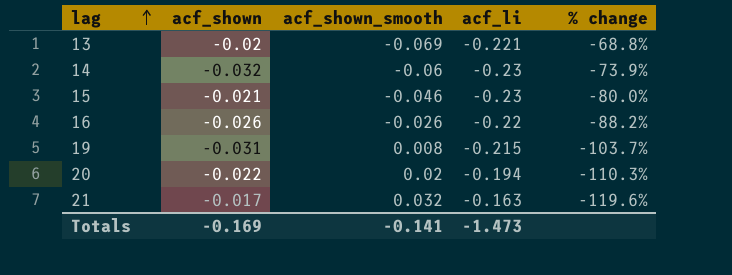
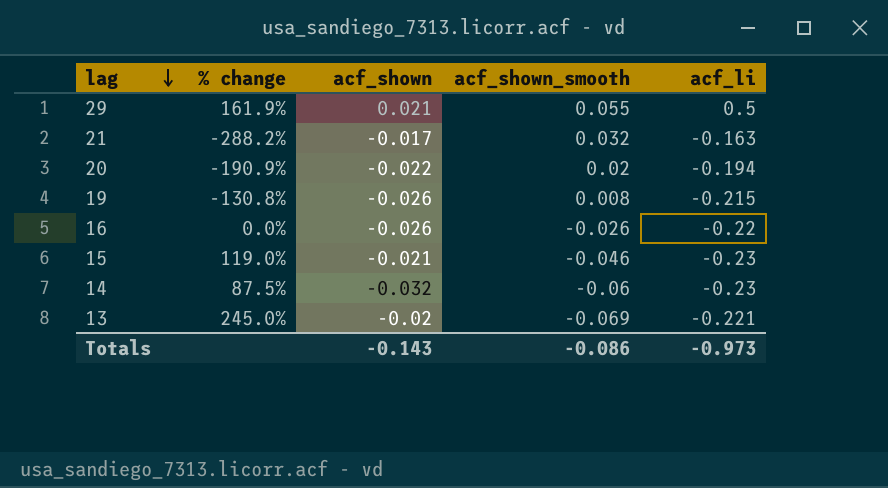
row order: lag ascending -> lag descending
column % change | formula: ([acf_shown_smooth] - [acf_li]) / [acf_li] -> ([acf_shown_smooth] - [acf_shown]) / [acf_shown]
column % change | position: 5 -> 2
row 29: none -> 161.9% | 0.021 | 0.055 | 0.5
19 | acf_shown: -0.031 -> -0.026
Totals | acf_shown: -0.169 -> -0.143
Totals | acf_shown_smooth: -0.141 -> -0.086
Totals | acf_li: -1.473 -> -0.973

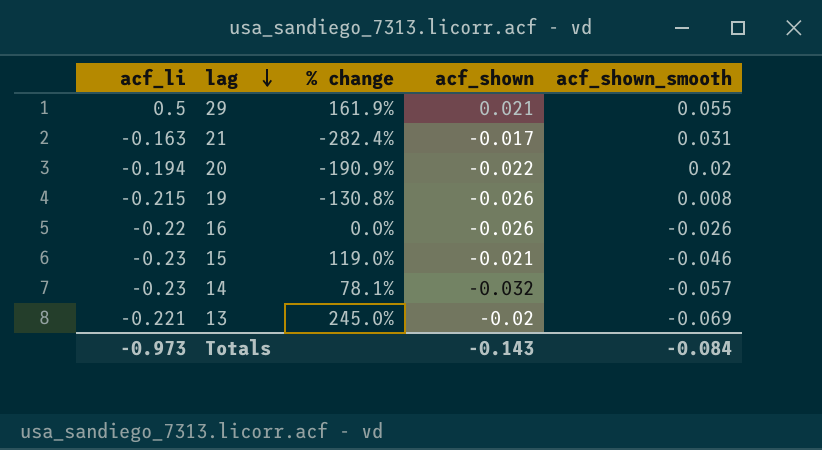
column acf_li | position: 5 -> 1
21 | % change: -288.2% -> -282.4%
21 | acf_shown_smooth: 0.032 -> 0.031
14 | % change: 87.5% -> 78.1%
14 | acf_shown_smooth: -0.06 -> -0.057
Totals | acf_shown_smooth: -0.086 -> -0.084

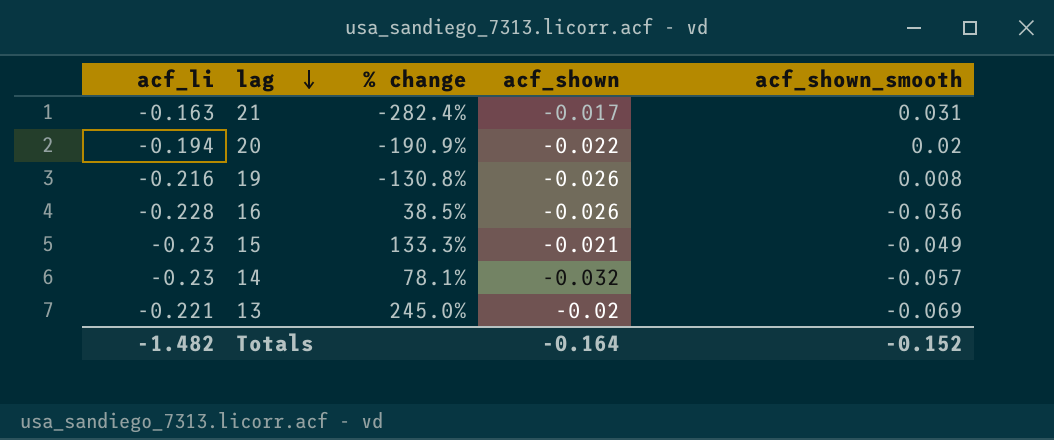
row 29: 0.5 | 161.9% | 0.021 | 0.055 -> none
19 | acf_li: -0.215 -> -0.216
16 | acf_li: -0.22 -> -0.228
16 | % change: 0.0% -> 38.5%
16 | acf_shown_smooth: -0.026 -> -0.036
15 | % change: 119.0% -> 133.3%
15 | acf_shown_smooth: -0.046 -> -0.049
Totals | acf_li: -0.973 -> -1.482
Totals | acf_shown: -0.143 -> -0.164
Totals | acf_shown_smooth: -0.084 -> -0.152

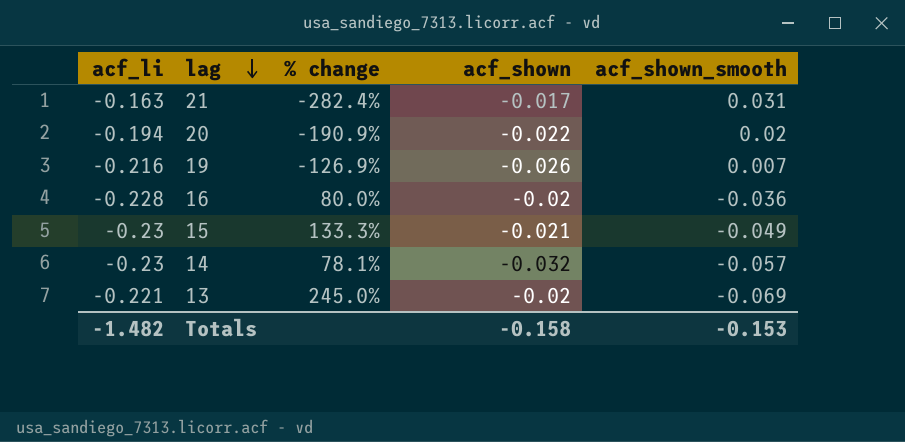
19 | % change: -130.8% -> -126.9%
19 | acf_shown_smooth: 0.008 -> 0.007
16 | % change: 38.5% -> 80.0%
16 | acf_shown: -0.026 -> -0.02
Totals | acf_shown: -0.164 -> -0.158
Totals | acf_shown_smooth: -0.152 -> -0.153

